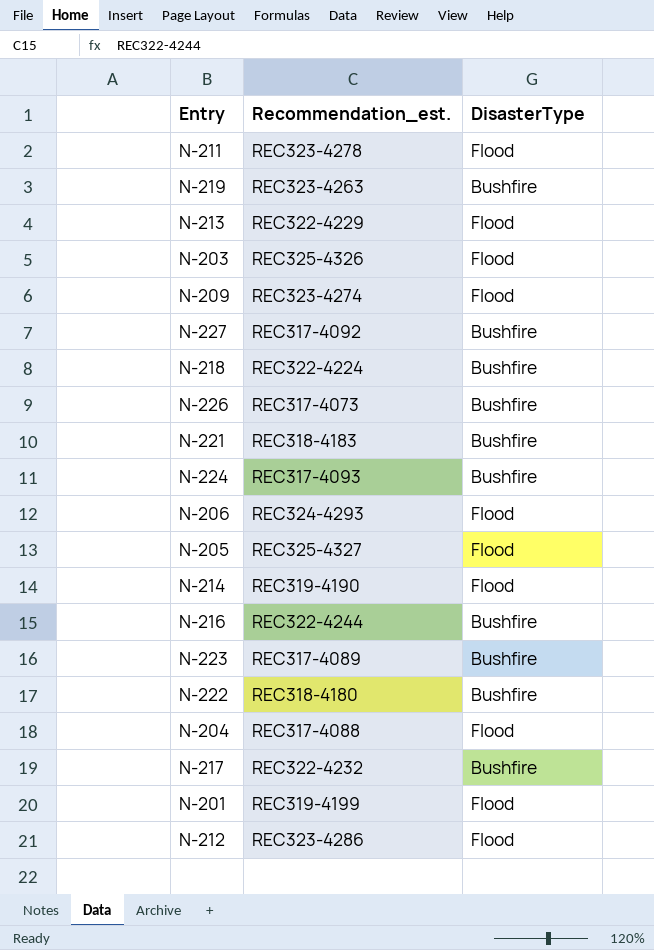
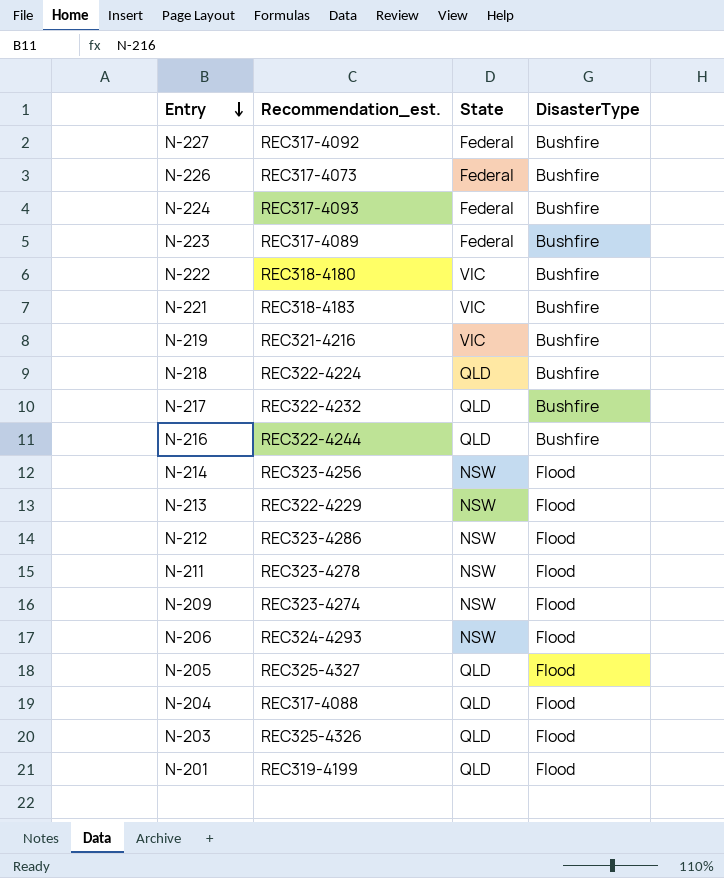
row order: none -> Entry descending
column State | position: none -> 3
N-219 | Recommendation_est.: REC323-4263 -> REC321-4216
N-214 | Recommendation_est.: REC319-4190 -> REC323-4256

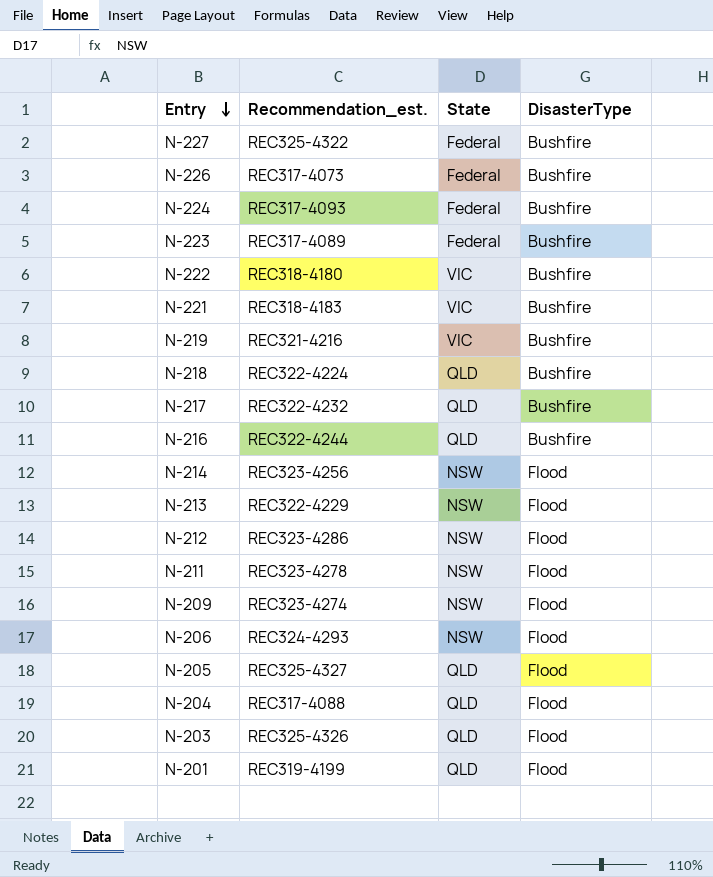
N-227 | Recommendation_est.: REC317-4092 -> REC325-4322

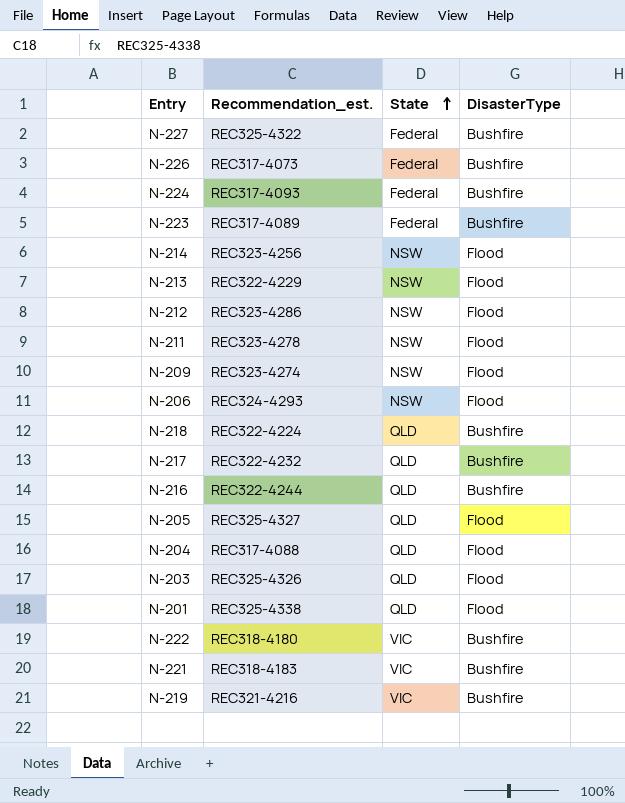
row order: Entry descending -> State ascending
N-201 | Recommendation_est.: REC319-4199 -> REC325-4338

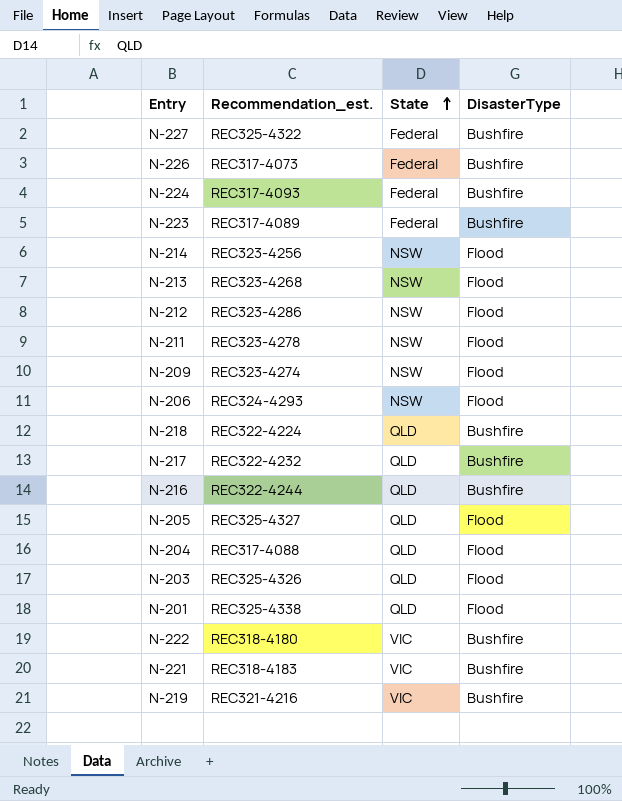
N-213 | Recommendation_est.: REC322-4229 -> REC323-4268

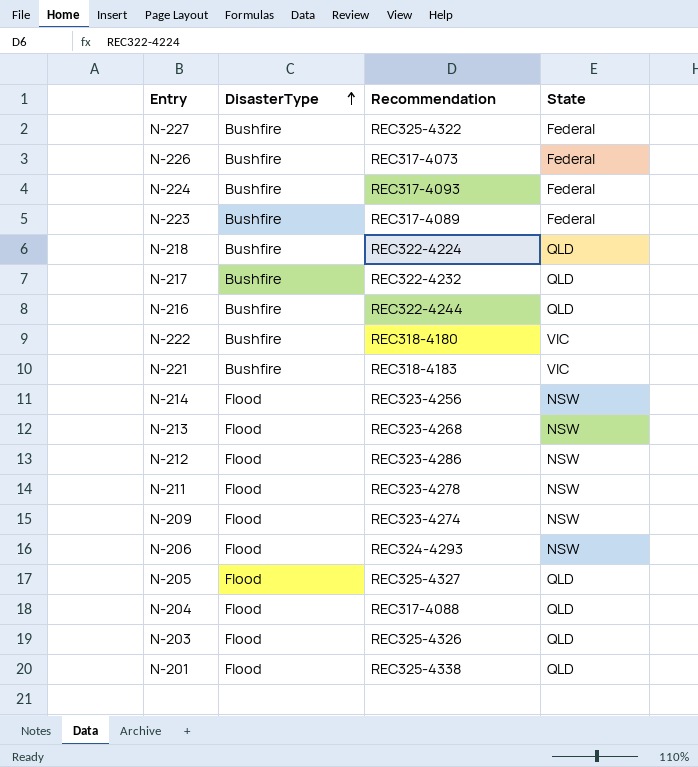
row order: State ascending -> DisasterType ascending
column DisasterType | position: 4 -> 2
column name: Recommendation_est. -> Recommendation
row N-219: REC321-4216 | VIC | Bushfire -> none

